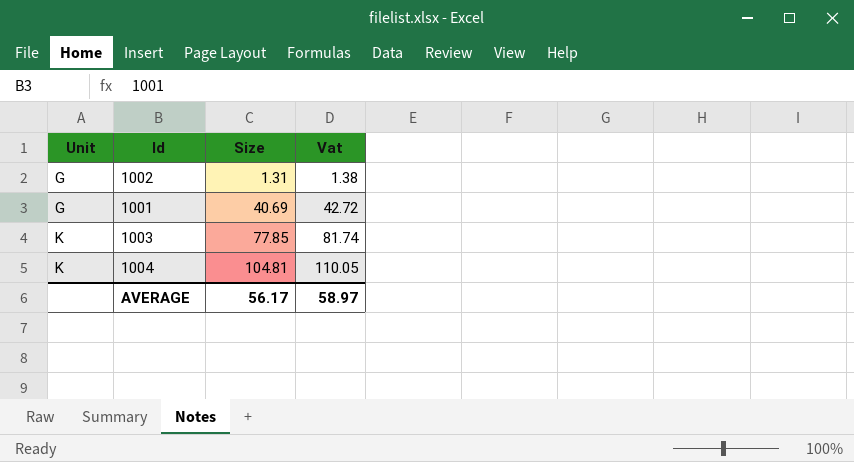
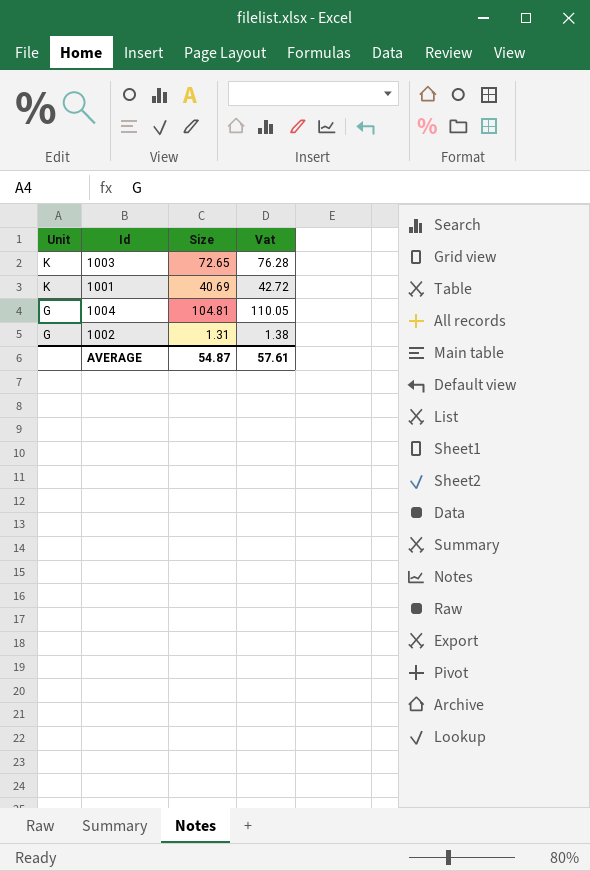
row order: Unit ascending -> Unit descending
1003 | Size: 77.85 -> 72.65
1003 | Vat: 81.74 -> 76.28
1001 | Unit: G -> K
1004 | Unit: K -> G
AVERAGE | Size: 56.17 -> 54.87
AVERAGE | Vat: 58.97 -> 57.61

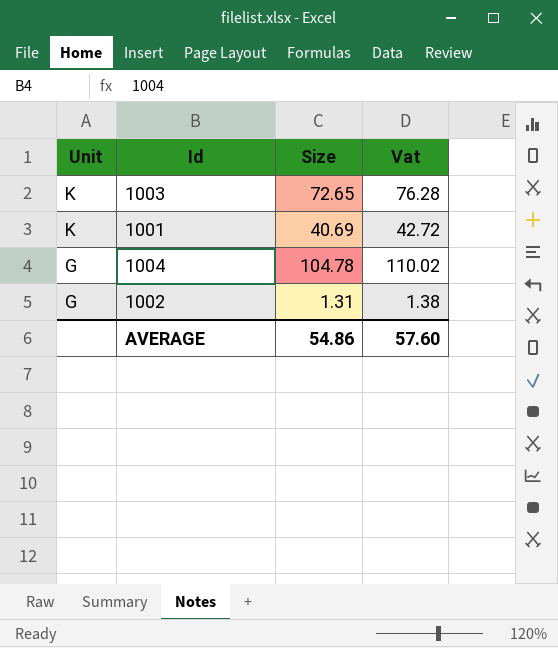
1004 | Size: 104.81 -> 104.78
1004 | Vat: 110.05 -> 110.02
AVERAGE | Size: 54.87 -> 54.86
AVERAGE | Vat: 57.61 -> 57.60

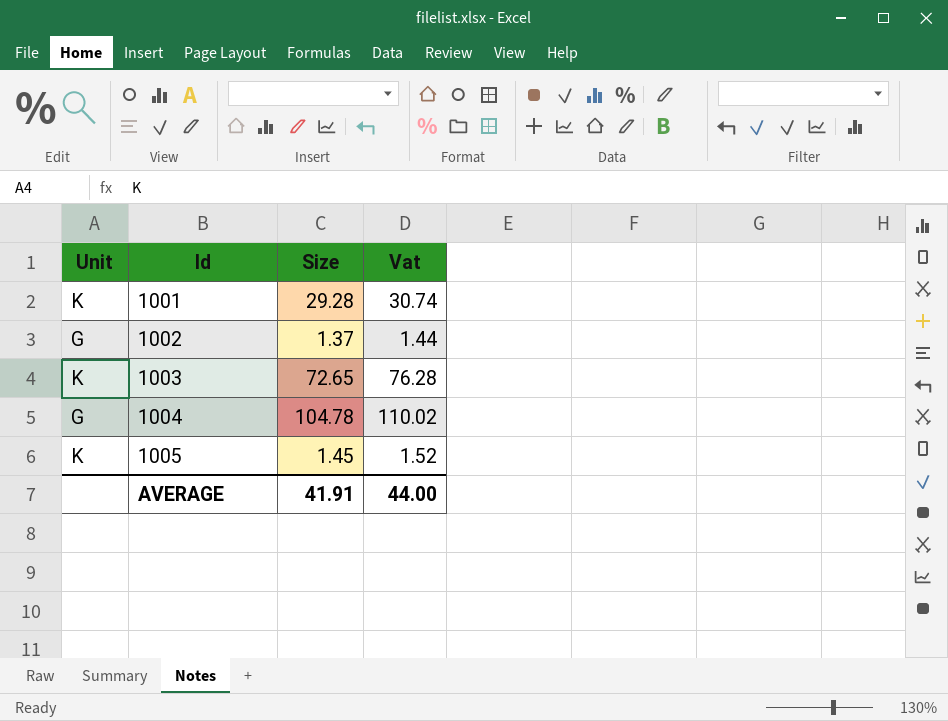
row order: Unit descending -> Id ascending
1001 | Size: 40.69 -> 29.28
1001 | Vat: 42.72 -> 30.74
1002 | Size: 1.31 -> 1.37
1002 | Vat: 1.38 -> 1.44
row 1005: none -> K | 1.45 | 1.52
AVERAGE | Size: 54.86 -> 41.91
AVERAGE | Vat: 57.60 -> 44.00

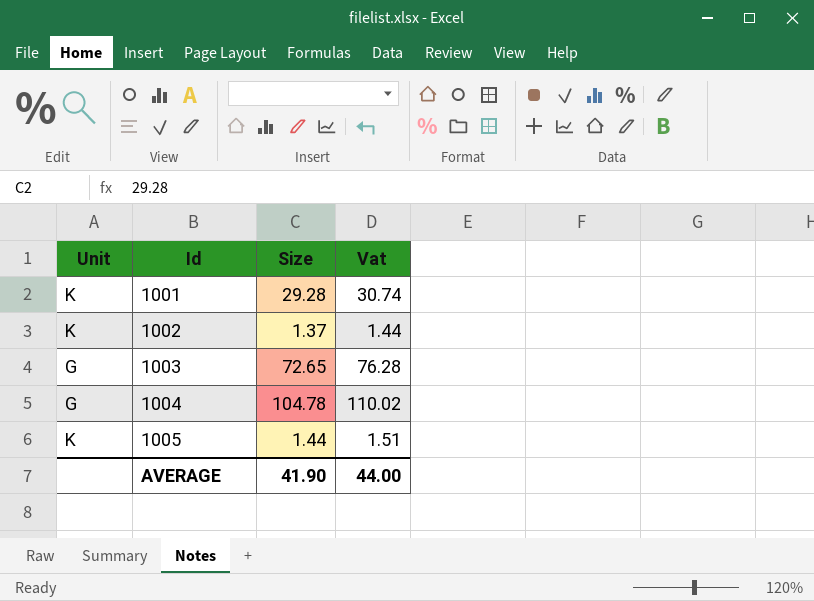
1002 | Unit: G -> K
1003 | Unit: K -> G
1005 | Size: 1.45 -> 1.44
1005 | Vat: 1.52 -> 1.51
AVERAGE | Size: 41.91 -> 41.90

